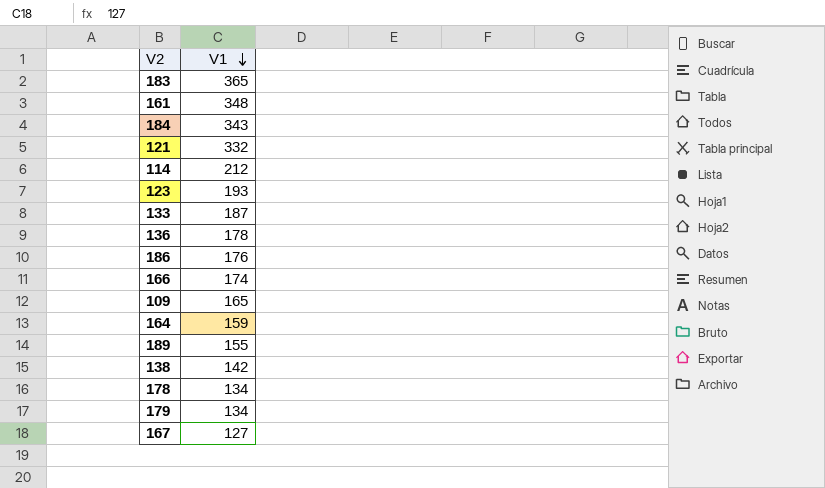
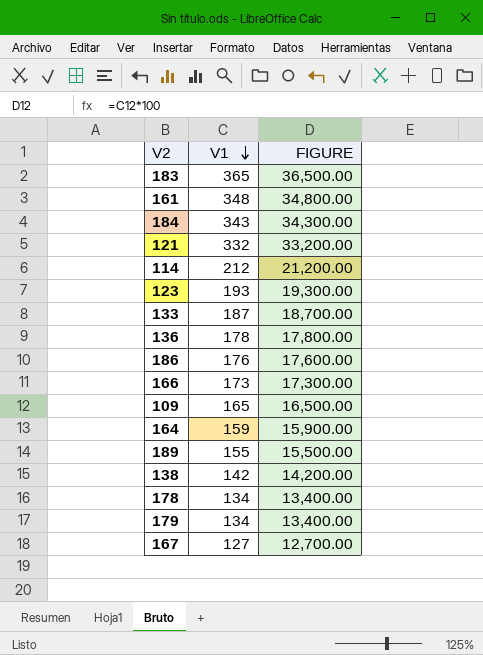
column FIGURE | formula: none -> [V1] * 100
166 | V1: 174 -> 173

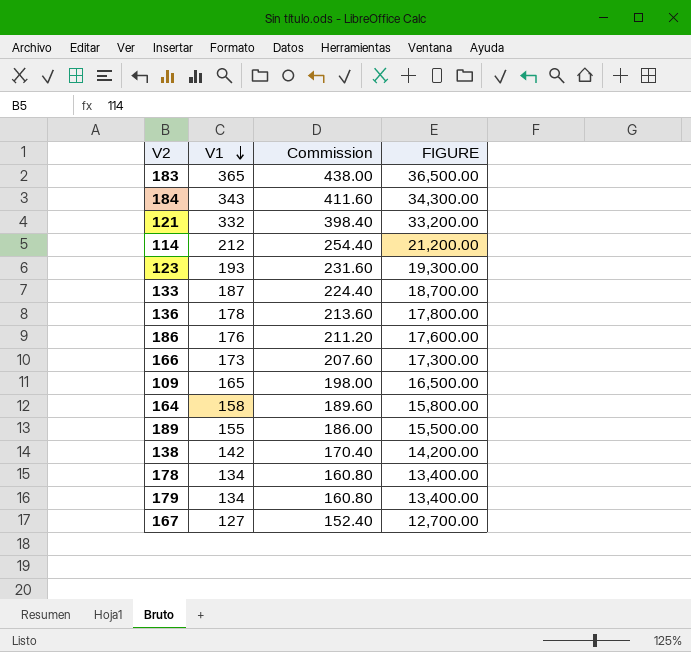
column Commission | formula: none -> [V1] * 1.2
row 161: 348 | 34,800.00 -> none
164 | V1: 159 -> 158
164 | FIGURE: 15,900.00 -> 15,800.00

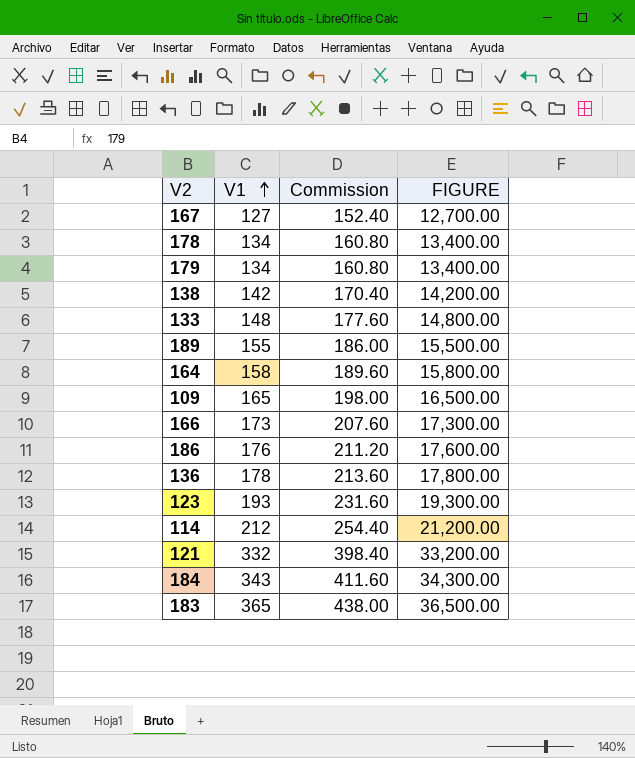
row order: V1 descending -> V1 ascending
133 | V1: 187 -> 148
133 | Commission: 224.40 -> 177.60
133 | FIGURE: 18,700.00 -> 14,800.00

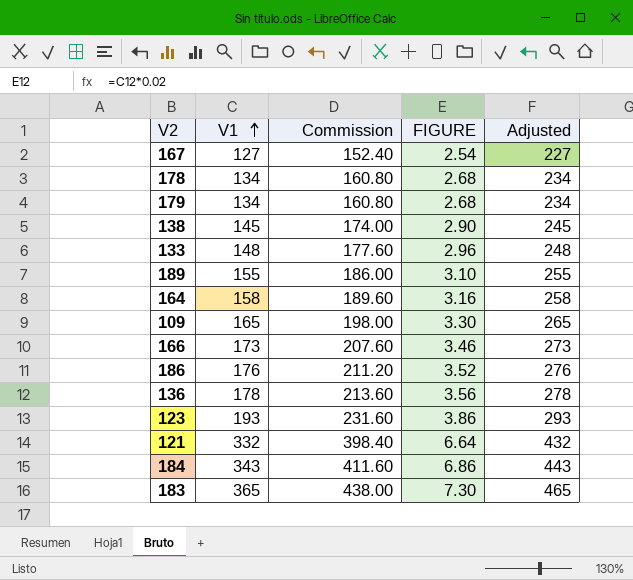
column FIGURE | formula: [V1] * 100 -> [V1] * 0.02
column Adjusted | formula: none -> [V1] + 100
row 114: 212 | 254.40 | 21,200.00 -> none
138 | V1: 142 -> 145
138 | Commission: 170.40 -> 174.00

